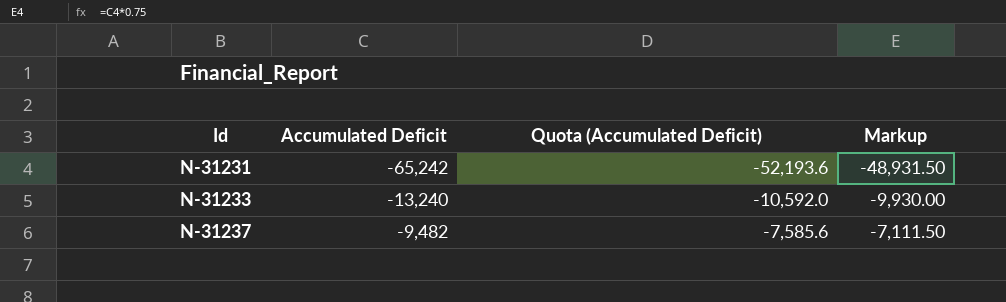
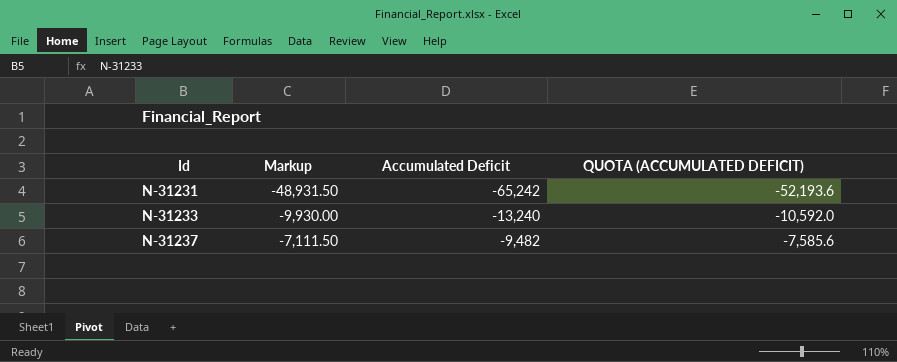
column Markup | position: 4 -> 2
column name: Quota (Accumulated Deficit) -> QUOTA (ACCUMULATED DEFICIT)

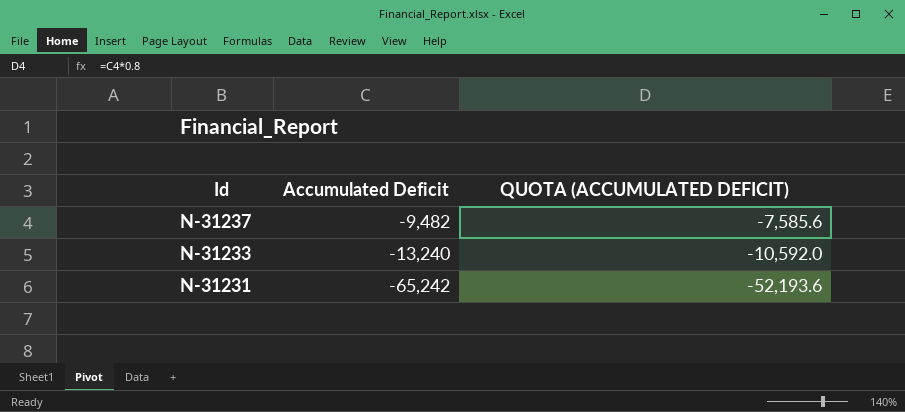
row order: Id ascending -> Id descending
column Markup | formula: [Accumulated Deficit] * 0.75 -> none

